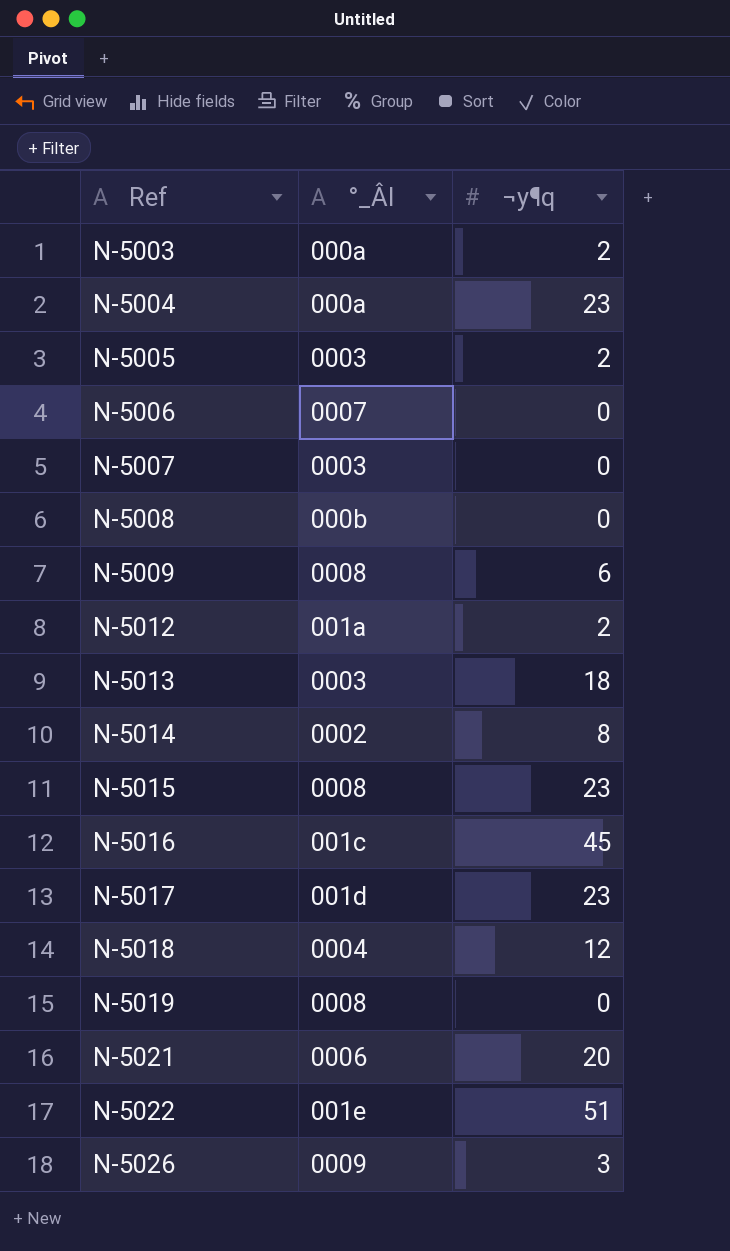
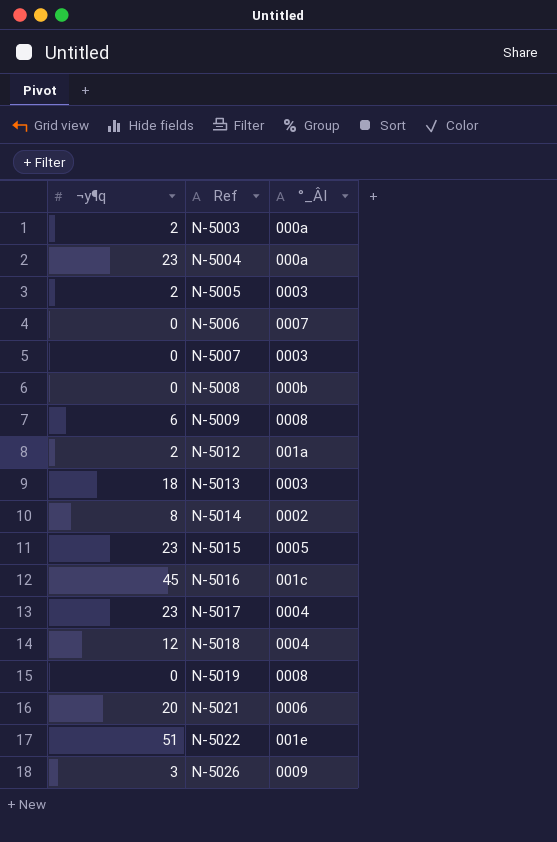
column ¬y¶q | position: 3 -> 1
N-5015 | °_ÂI: 0008 -> 0005
N-5017 | °_ÂI: 001d -> 0004

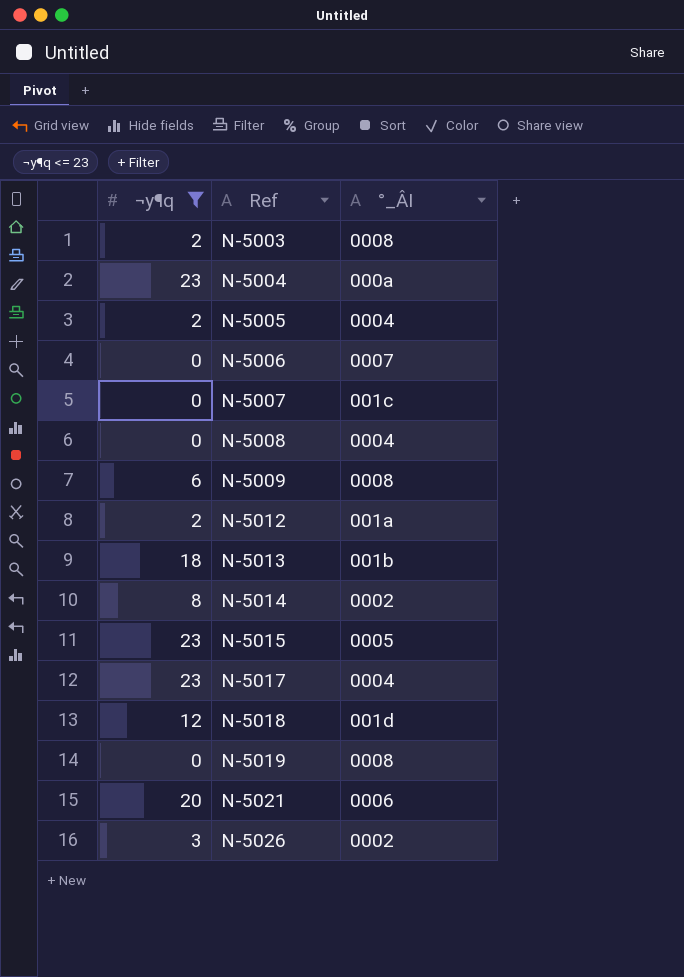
filter: none -> ¬y¶q <= 23
N-5003 | °_ÂI: 000a -> 0008
N-5005 | °_ÂI: 0003 -> 0004
N-5007 | °_ÂI: 0003 -> 001c
N-5008 | °_ÂI: 000b -> 0004
N-5013 | °_ÂI: 0003 -> 001b
N-5018 | °_ÂI: 0004 -> 001d
N-5026 | °_ÂI: 0009 -> 0002

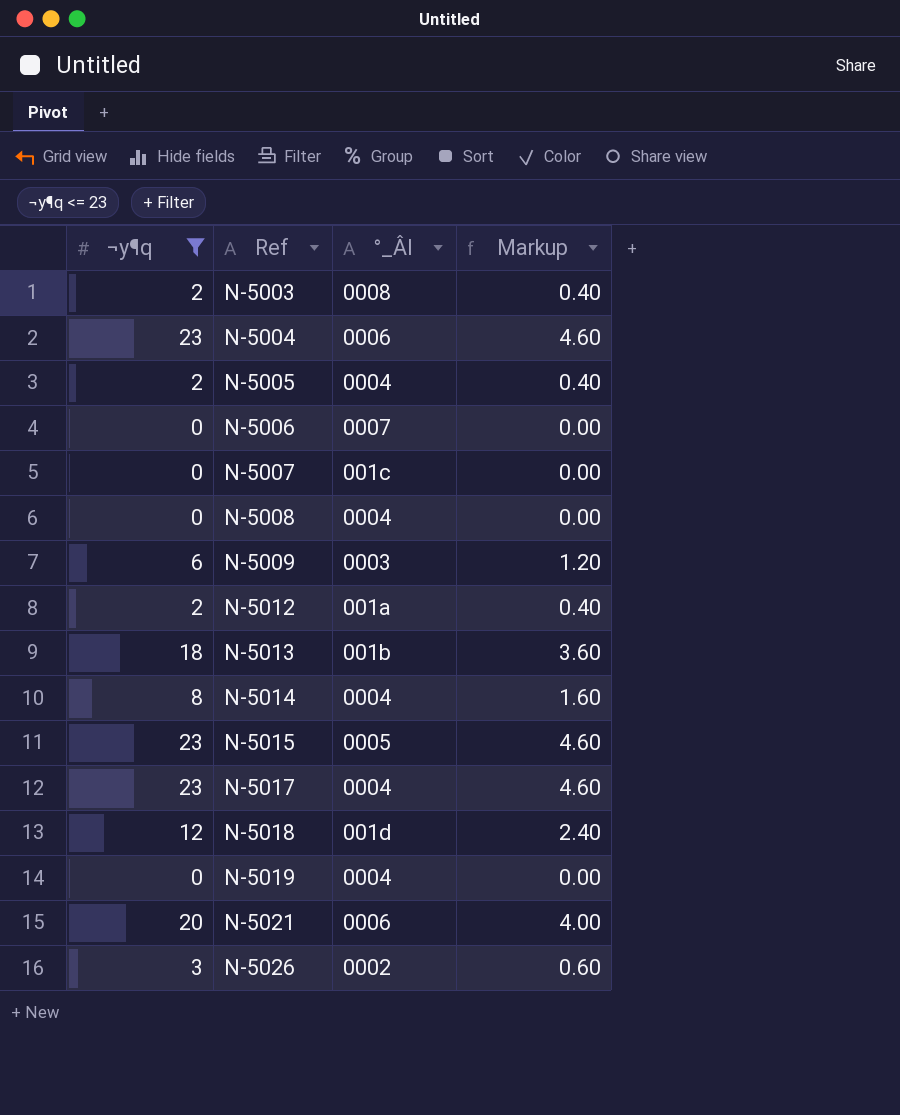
column Markup | formula: none -> [¬y¶q] * 0.2
N-5004 | °_ÂI: 000a -> 0006
N-5009 | °_ÂI: 0008 -> 0003
N-5014 | °_ÂI: 0002 -> 0004
N-5019 | °_ÂI: 0008 -> 0004

